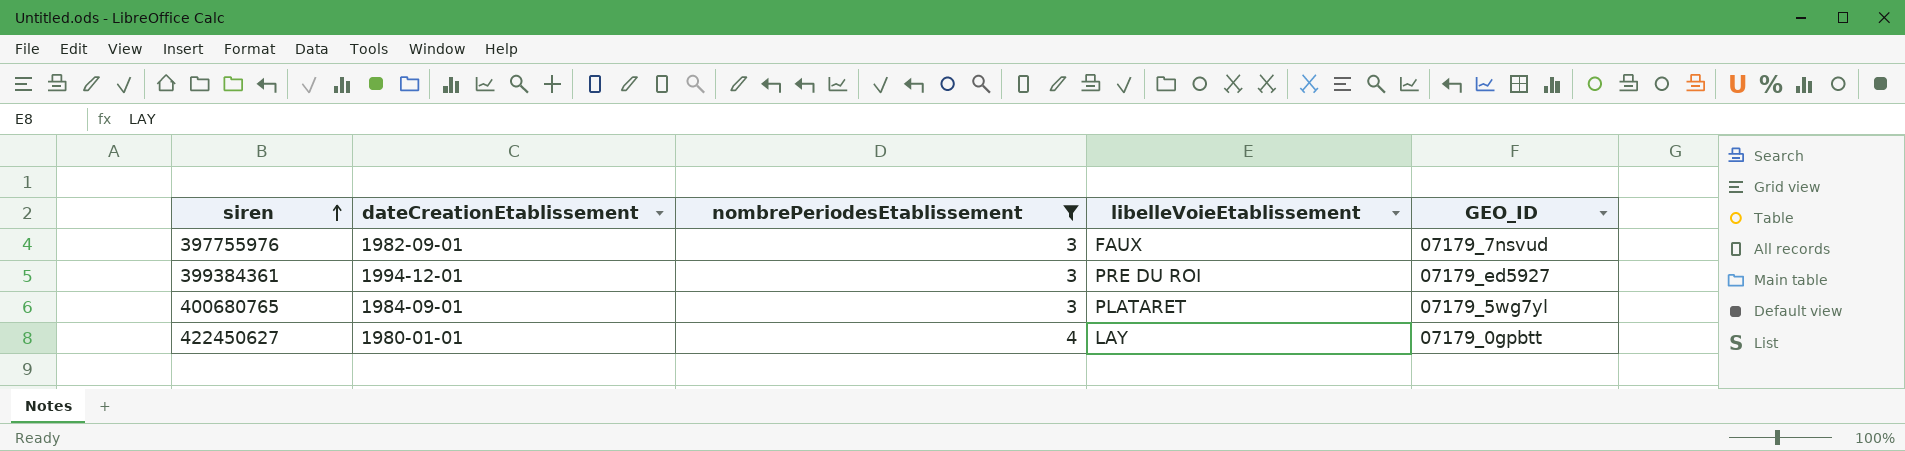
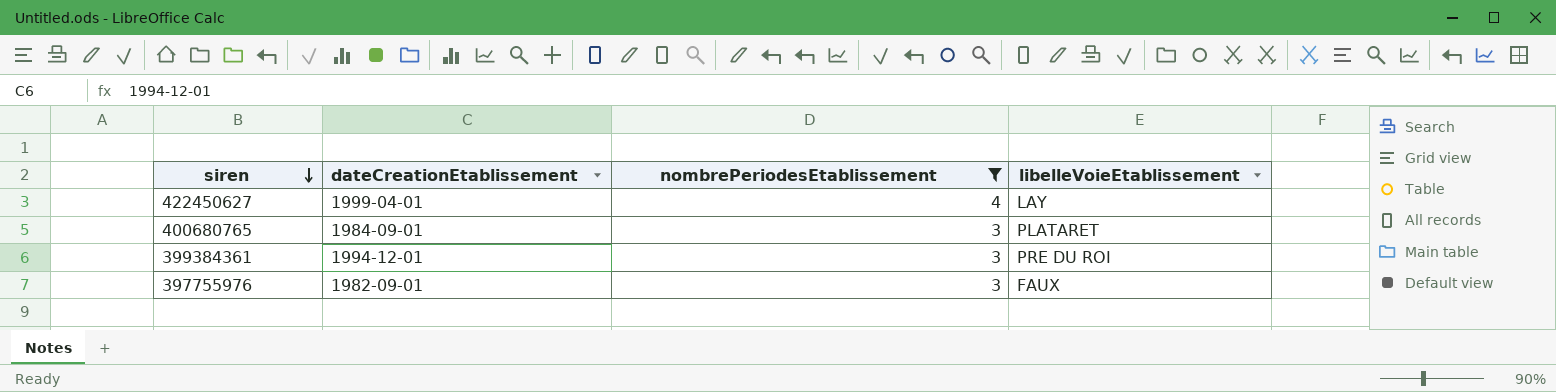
row order: siren ascending -> siren descending
column GEO_ID | position: 5 -> none
422450627 | dateCreationEtablissement: 1980-01-01 -> 1999-04-01

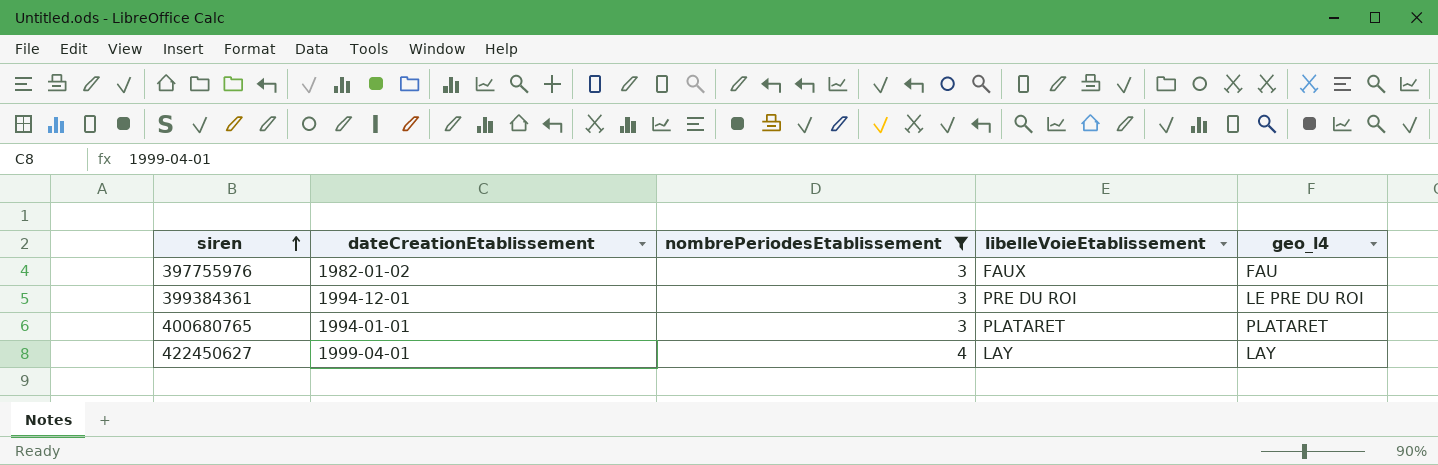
row order: siren descending -> siren ascending
column geo_l4 | position: none -> 5
397755976 | dateCreationEtablissement: 1982-09-01 -> 1982-01-02
400680765 | dateCreationEtablissement: 1984-09-01 -> 1994-01-01

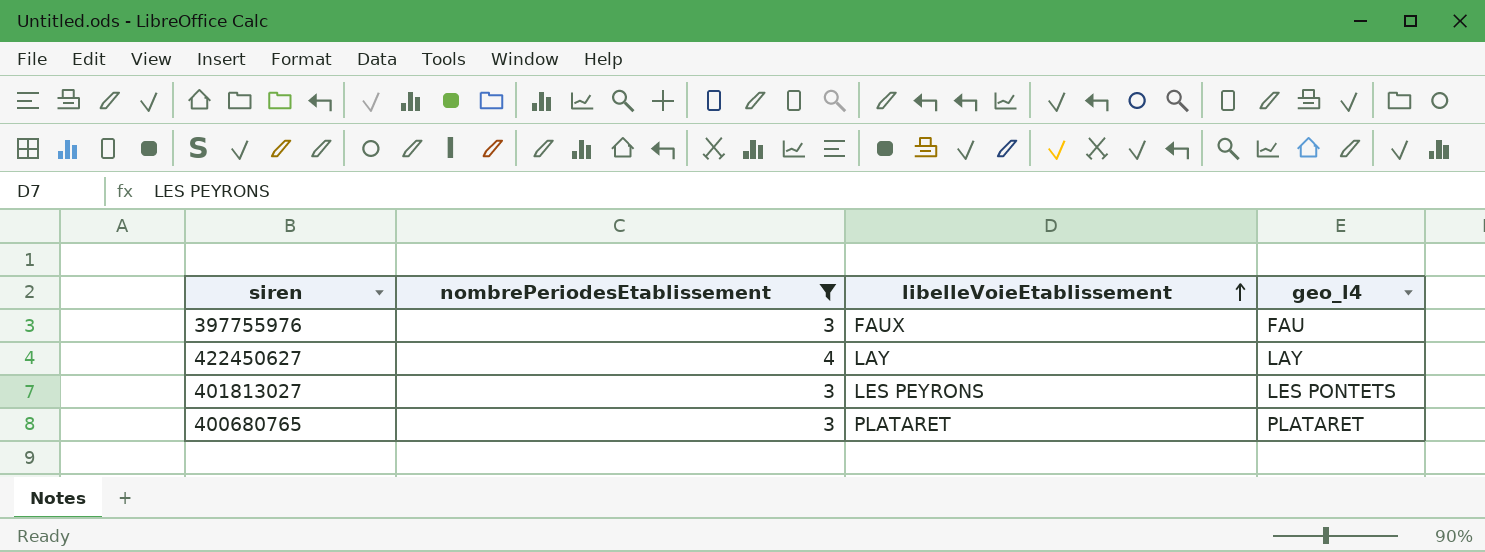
row order: siren ascending -> libelleVoieEtablissement ascending
column dateCreationEtablissement | position: 2 -> none
row 399384361: 1994-12-01 | 3 | PRE DU ROI | LE PRE DU ROI -> none
row 401813027: none -> 3 | LES PEYRONS | LES PONTETS

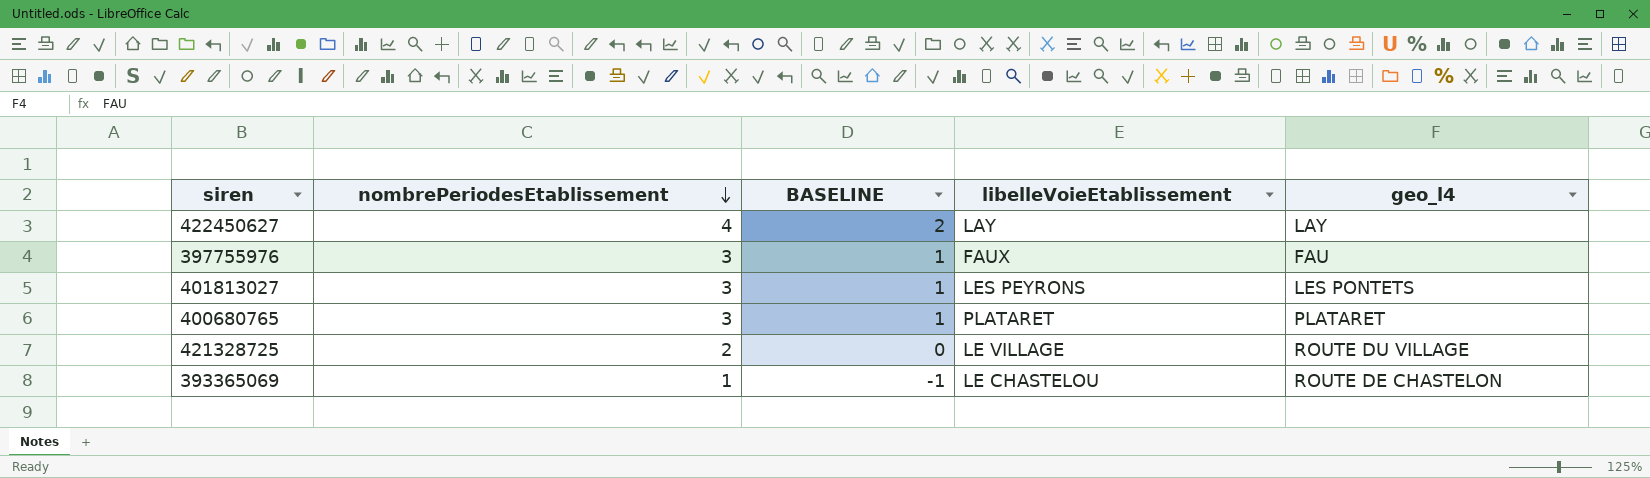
filter: nombrePeriodesEtablissement >= 3 -> none
row order: libelleVoieEtablissement ascending -> nombrePeriodesEtablissement descending
column BASELINE | formula: none -> [nombrePeriodesEtablissement] - 2

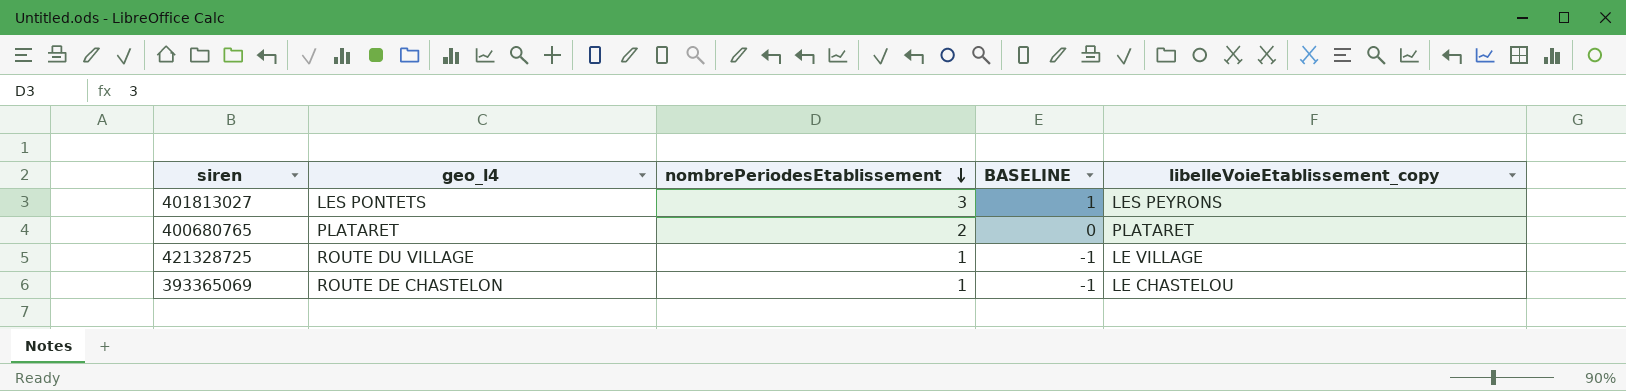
column geo_l4 | position: 5 -> 2
column name: libelleVoieEtablissement -> libelleVoieEtablissement_copy
row 422450627: 4 | 2 | LAY | LAY -> none
row 397755976: 3 | 1 | FAUX | FAU -> none
400680765 | nombrePeriodesEtablissement: 3 -> 2
400680765 | BASELINE: 1 -> 0
421328725 | nombrePeriodesEtablissement: 2 -> 1
421328725 | BASELINE: 0 -> -1

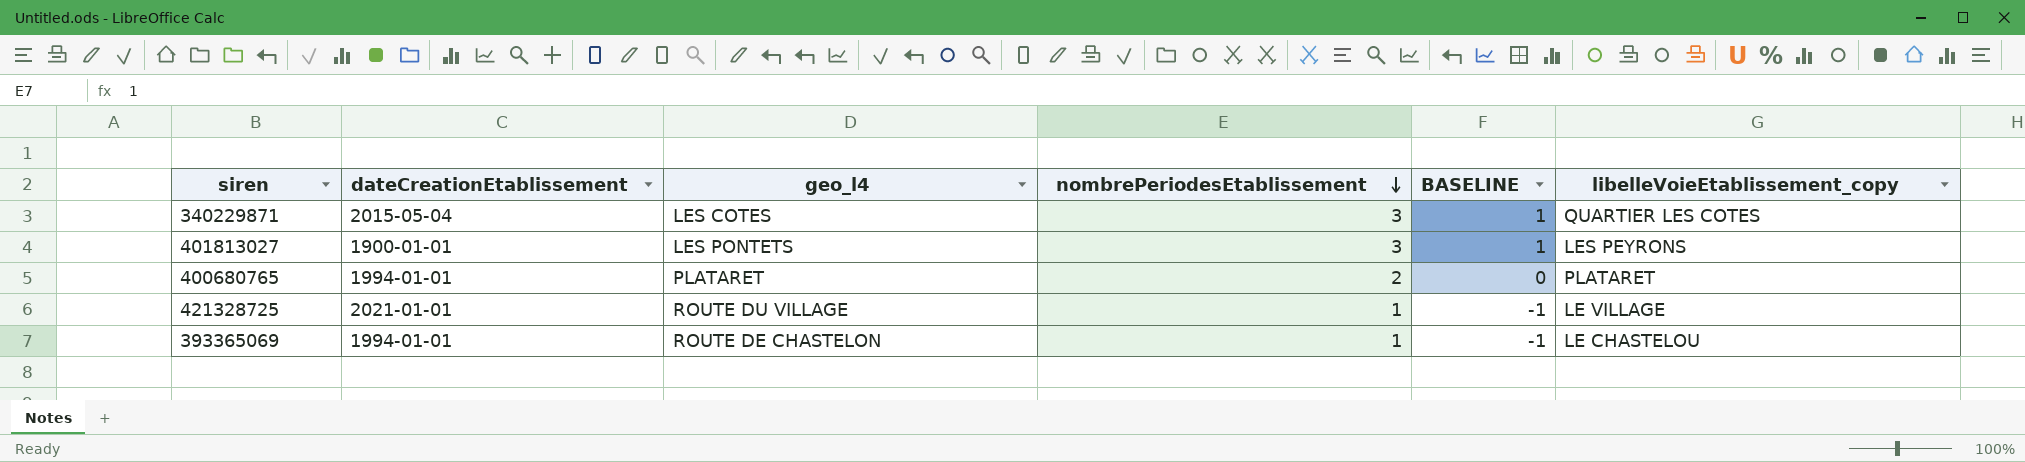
column dateCreationEtablissement | position: none -> 2
row 340229871: none -> 2015-05-04 | LES COTES | 3 | 1 | QUARTIER LES COTES

